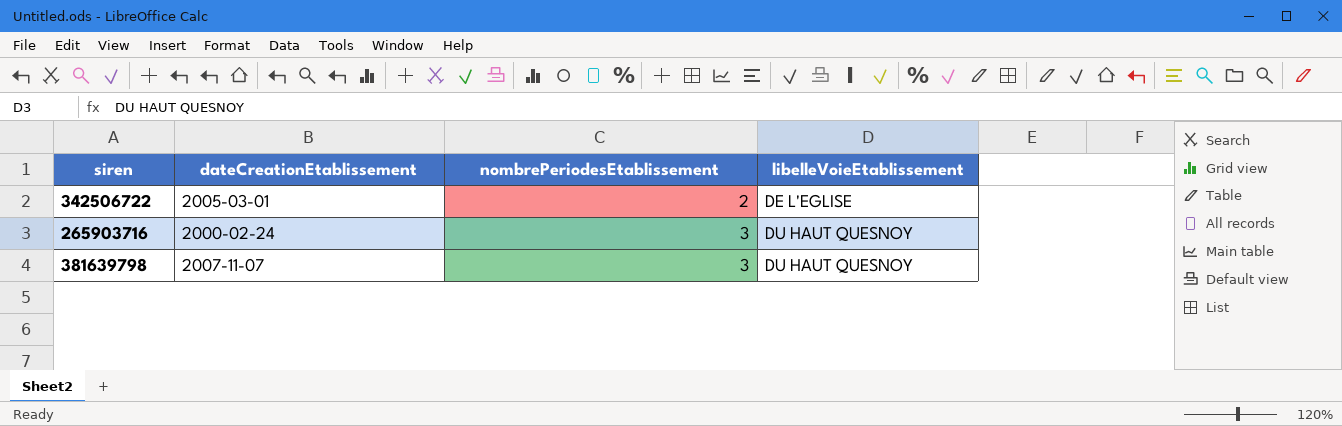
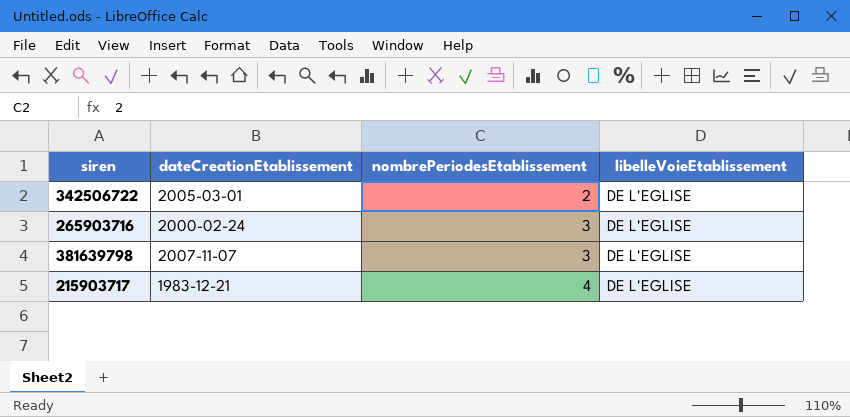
265903716 | libelleVoieEtablissement: DU HAUT QUESNOY -> DE L'EGLISE
381639798 | libelleVoieEtablissement: DU HAUT QUESNOY -> DE L'EGLISE
row 215903717: none -> 1983-12-21 | 4 | DE L'EGLISE

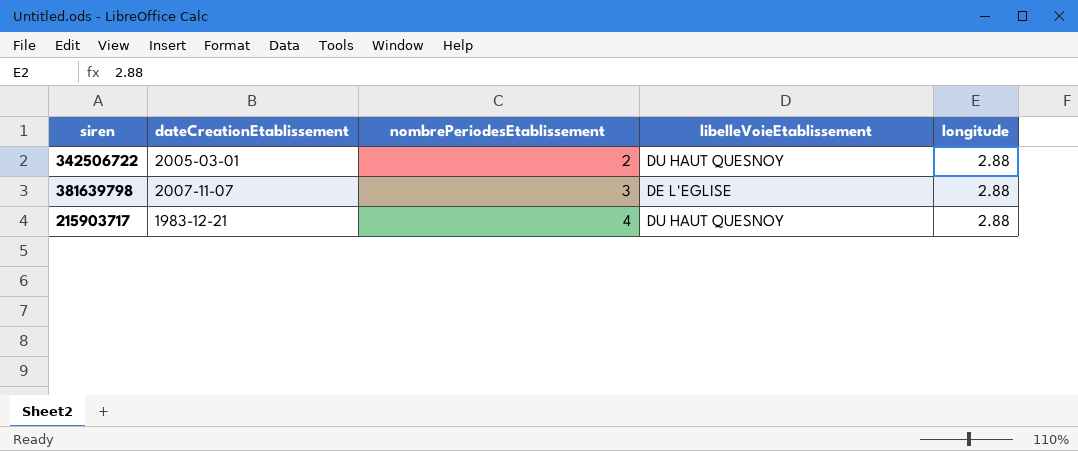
column longitude | position: none -> 5
row 265903716: 2000-02-24 | 3 | DE L'EGLISE -> none
342506722 | libelleVoieEtablissement: DE L'EGLISE -> DU HAUT QUESNOY
215903717 | libelleVoieEtablissement: DE L'EGLISE -> DU HAUT QUESNOY

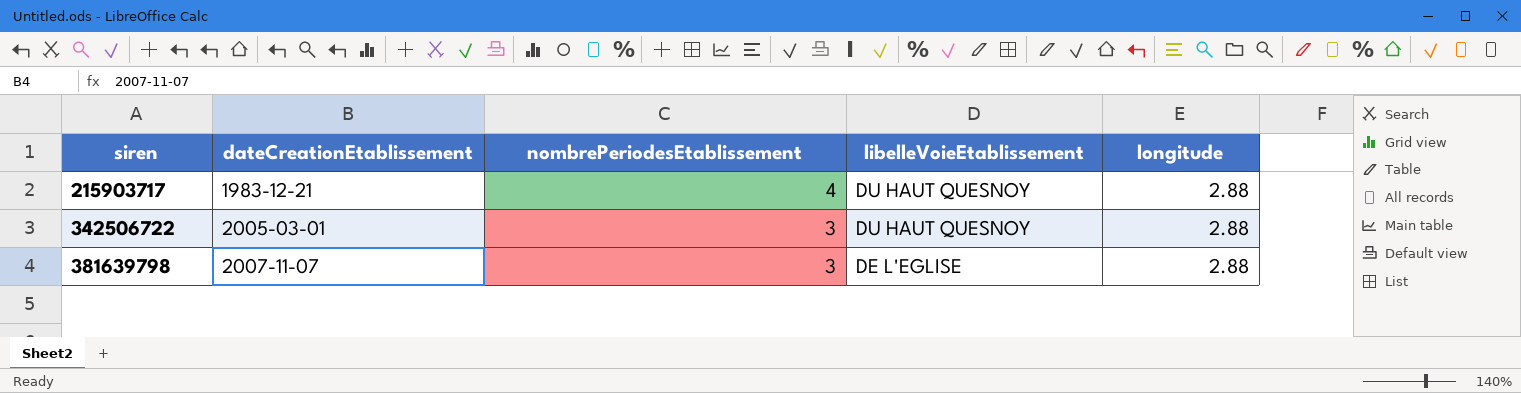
row order: nombrePeriodesEtablissement ascending -> siren ascending
342506722 | nombrePeriodesEtablissement: 2 -> 3

